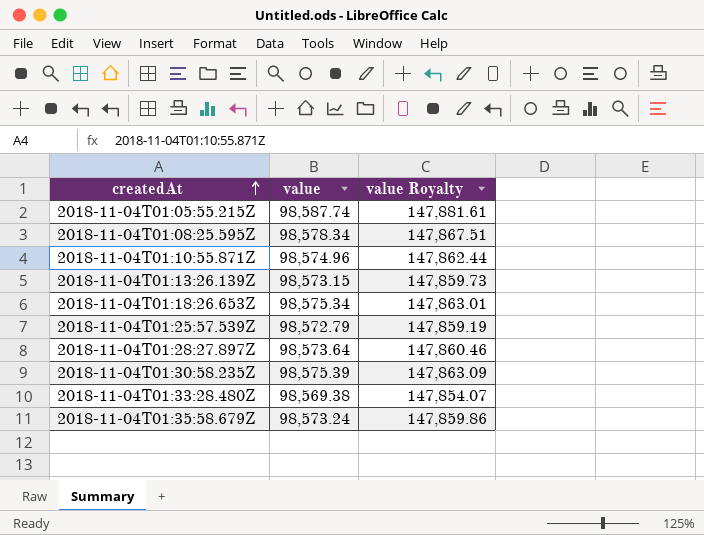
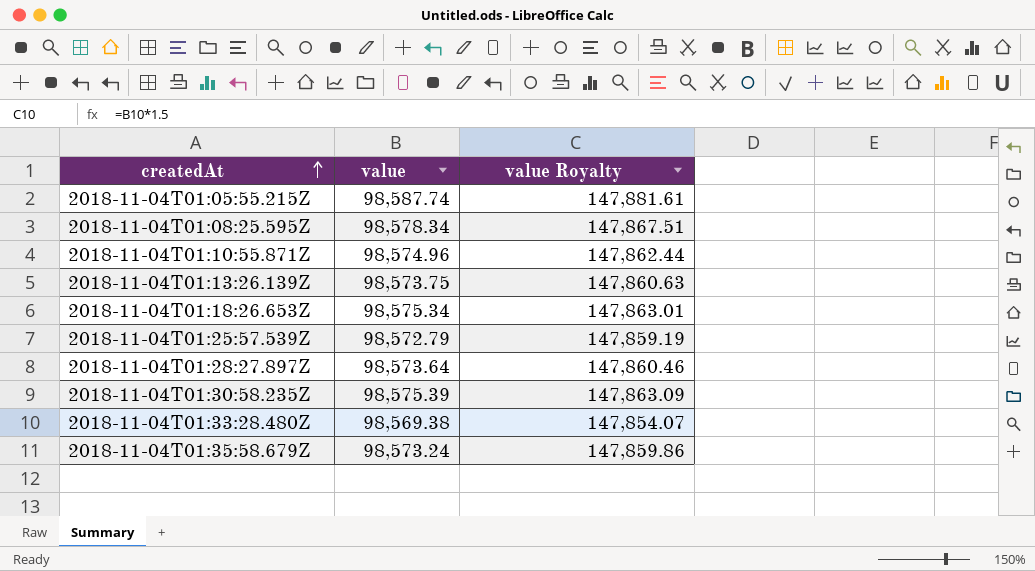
2018-11-04T01:13:26.139Z | value: 98,573.15 -> 98,573.75
2018-11-04T01:13:26.139Z | value Royalty: 147,859.73 -> 147,860.63

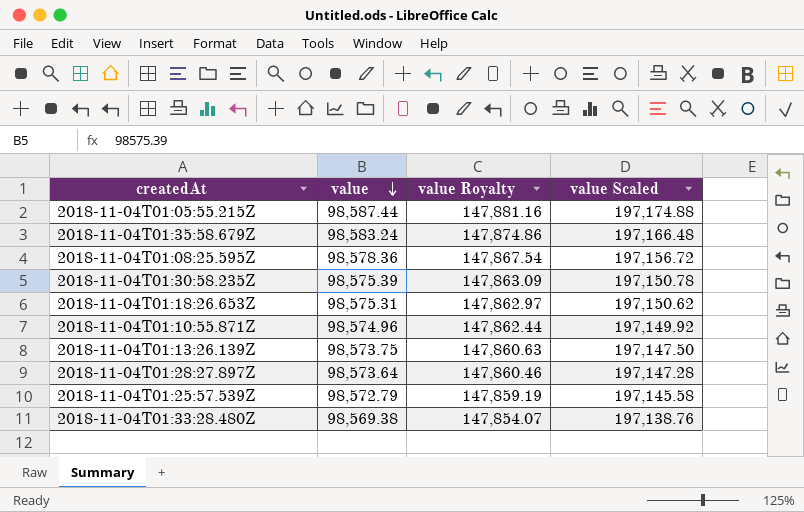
row order: createdAt ascending -> value descending
column value Scaled | formula: none -> [value] * 2
2018-11-04T01:05:55.215Z | value: 98,587.74 -> 98,587.44
2018-11-04T01:05:55.215Z | value Royalty: 147,881.61 -> 147,881.16
2018-11-04T01:35:58.679Z | value: 98,573.24 -> 98,583.24
2018-11-04T01:35:58.679Z | value Royalty: 147,859.86 -> 147,874.86
2018-11-04T01:08:25.595Z | value: 98,578.34 -> 98,578.36
2018-11-04T01:08:25.595Z | value Royalty: 147,867.51 -> 147,867.54
2018-11-04T01:18:26.653Z | value: 98,575.34 -> 98,575.31
2018-11-04T01:18:26.653Z | value Royalty: 147,863.01 -> 147,862.97

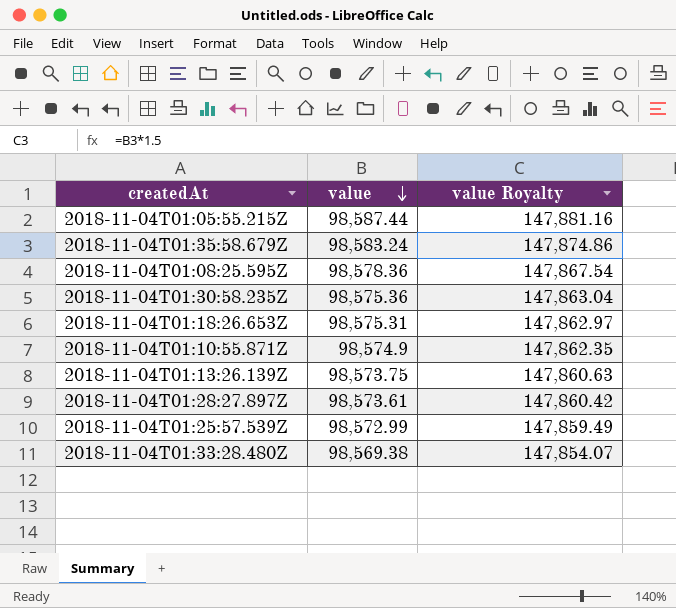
column value Scaled | formula: [value] * 2 -> none
2018-11-04T01:30:58.235Z | value: 98,575.39 -> 98,575.36
2018-11-04T01:30:58.235Z | value Royalty: 147,863.09 -> 147,863.04
2018-11-04T01:10:55.871Z | value: 98,574.96 -> 98,574.9
2018-11-04T01:10:55.871Z | value Royalty: 147,862.44 -> 147,862.35
2018-11-04T01:28:27.897Z | value: 98,573.64 -> 98,573.61
2018-11-04T01:28:27.897Z | value Royalty: 147,860.46 -> 147,860.42
2018-11-04T01:25:57.539Z | value: 98,572.79 -> 98,572.99
2018-11-04T01:25:57.539Z | value Royalty: 147,859.19 -> 147,859.49

